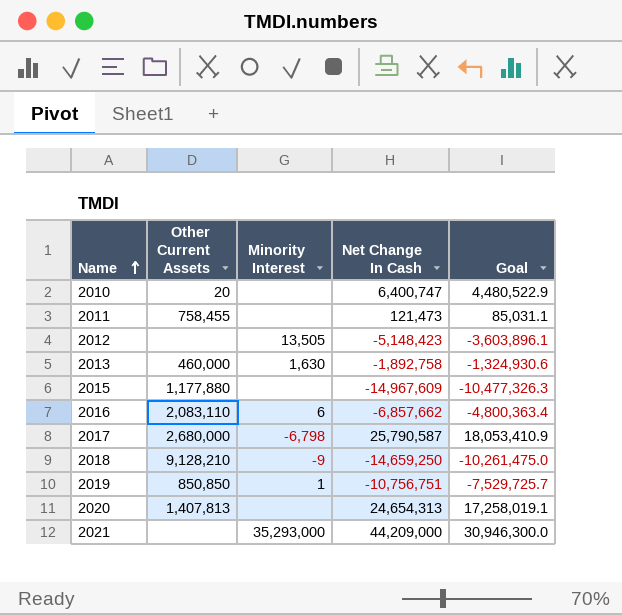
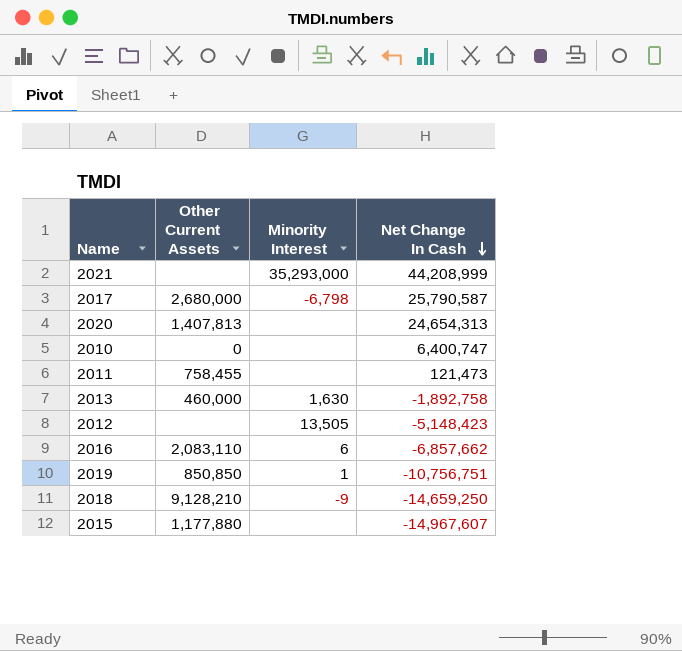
row order: Name ascending -> Net Change In Cash descending
column Goal | formula: [Net Change In Cash] * 0.7 -> none
2021 | Net Change In Cash: 44,209,000 -> 44,208,999
2010 | Other Current Assets: 20 -> 0
2015 | Net Change In Cash: -14,967,609 -> -14,967,607

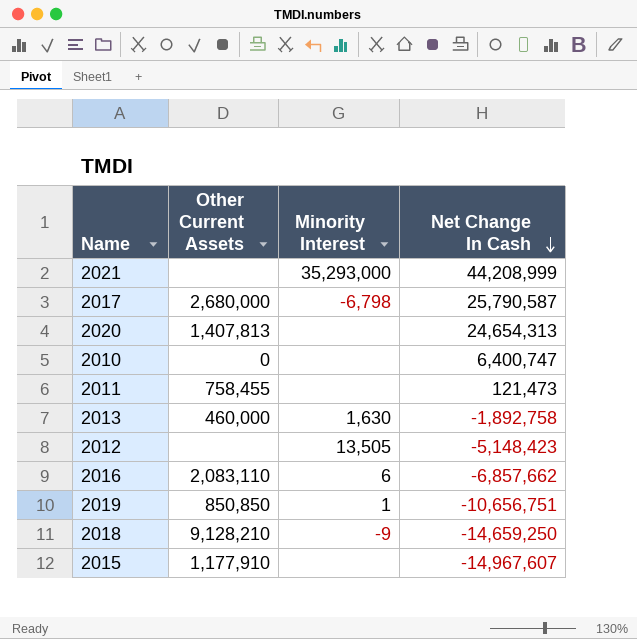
2019 | Net Change In Cash: -10,756,751 -> -10,656,751
2015 | Other Current Assets: 1,177,880 -> 1,177,910

